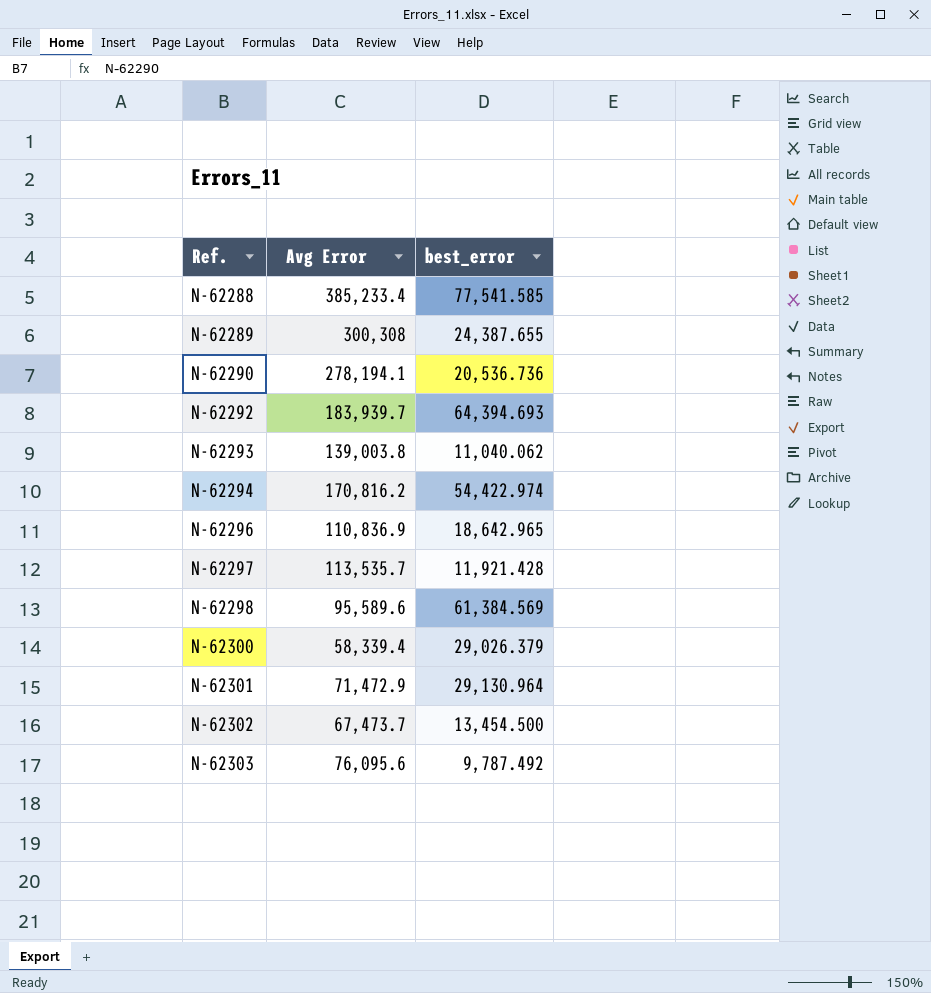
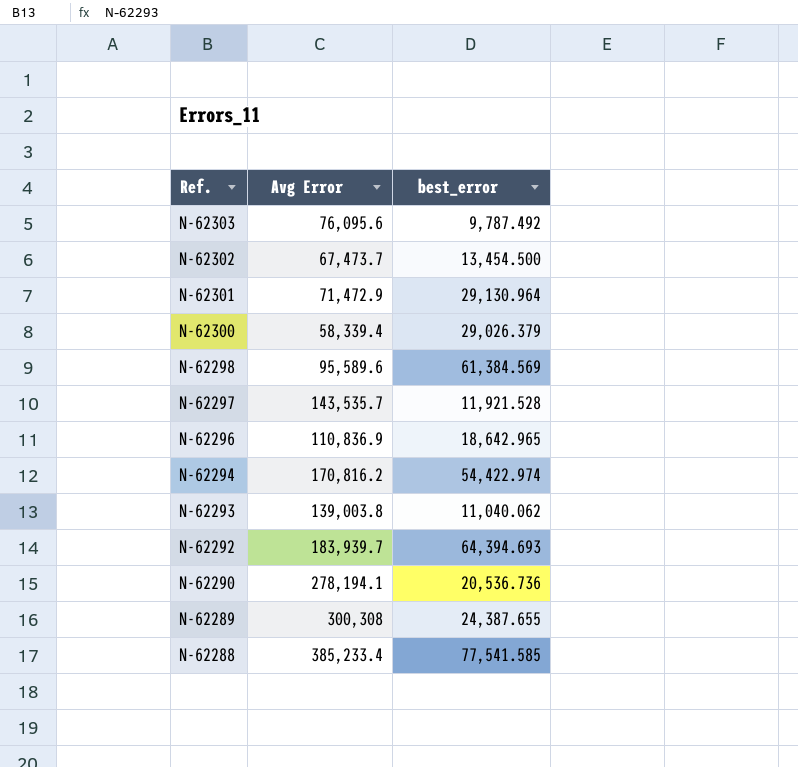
row order: Ref. ascending -> Ref. descending
N-62297 | Avg Error: 113,535.7 -> 143,535.7
N-62297 | best_error: 11,921.428 -> 11,921.528

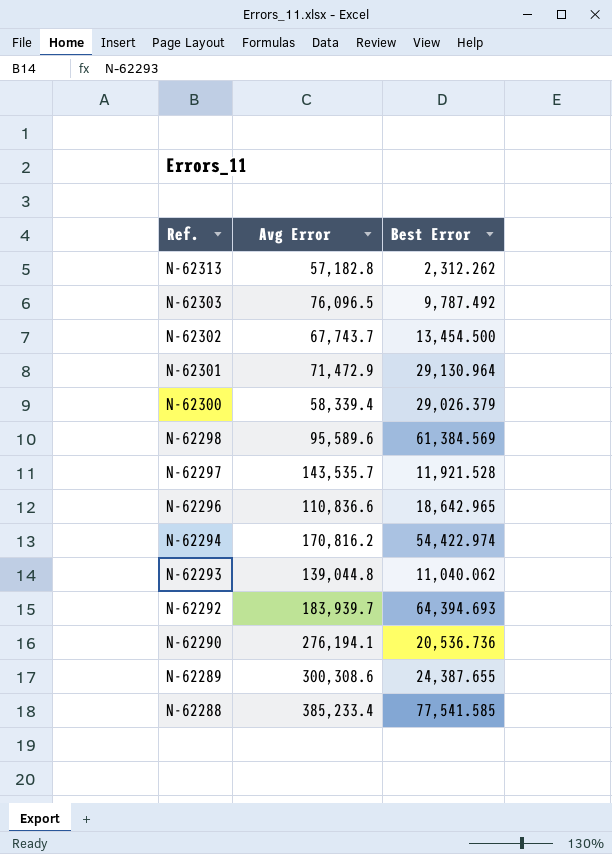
column name: best_error -> Best Error
row N-62313: none -> 57,182.8 | 2,312.262
N-62303 | Avg Error: 76,095.6 -> 76,096.5
N-62302 | Avg Error: 67,473.7 -> 67,743.7
N-62296 | Avg Error: 110,836.9 -> 110,836.6
N-62293 | Avg Error: 139,003.8 -> 139,044.8
N-62290 | Avg Error: 278,194.1 -> 276,194.1
N-62289 | Avg Error: 300,308 -> 300,308.6

